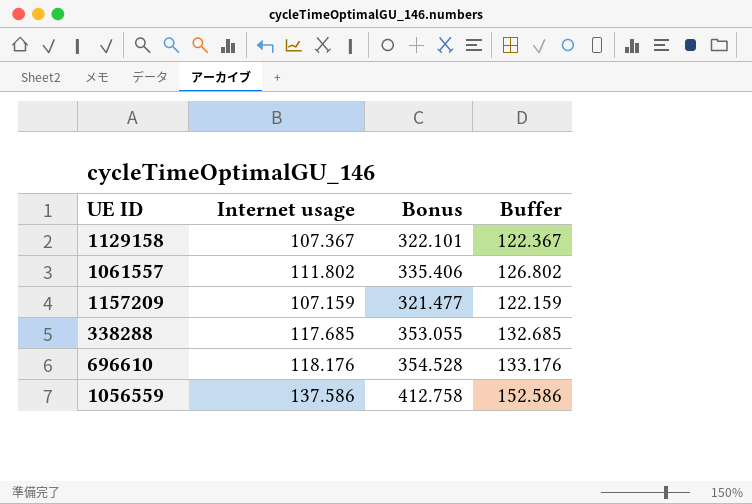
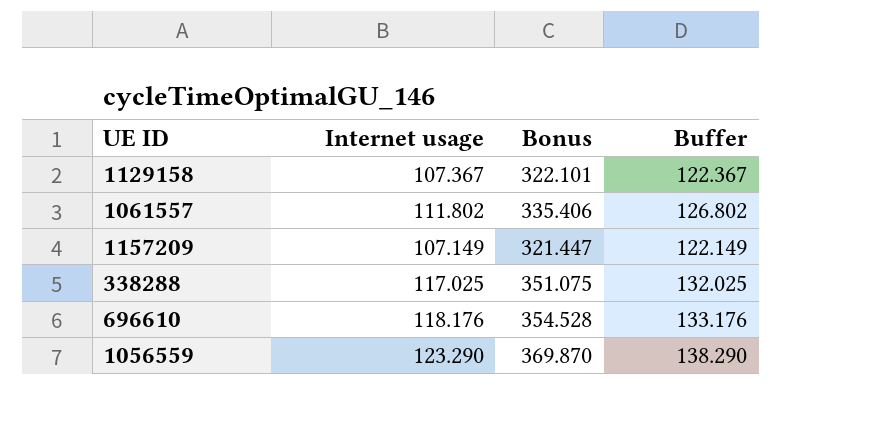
1157209 | Internet usage: 107.159 -> 107.149
1157209 | Bonus: 321.477 -> 321.447
1157209 | Buffer: 122.159 -> 122.149
338288 | Internet usage: 117.685 -> 117.025
338288 | Bonus: 353.055 -> 351.075
338288 | Buffer: 132.685 -> 132.025
1056559 | Internet usage: 137.586 -> 123.290
1056559 | Bonus: 412.758 -> 369.870
1056559 | Buffer: 152.586 -> 138.290

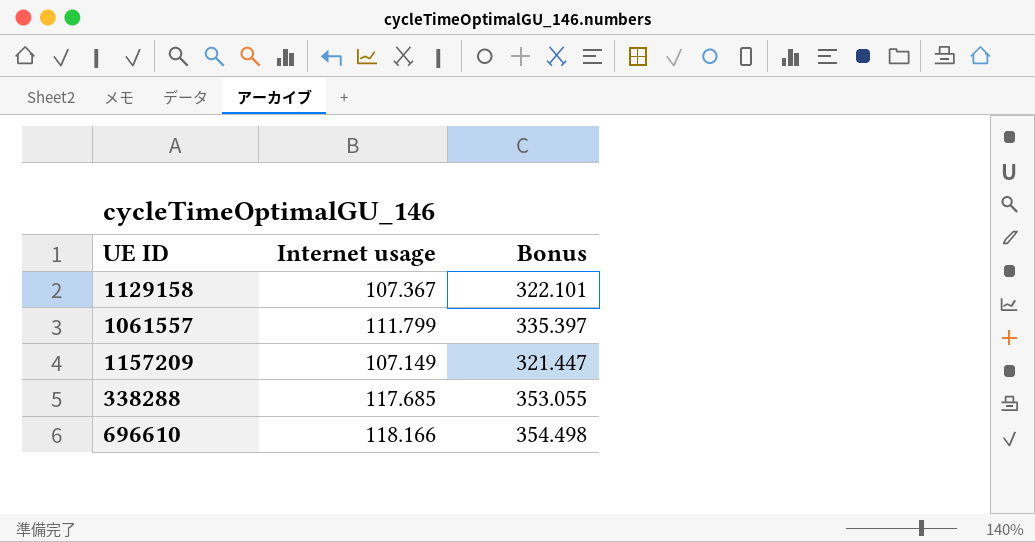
column Buffer | formula: [Internet usage] + 15 -> none
row 1056559: 123.290 | 369.870 | 138.290 -> none
1061557 | Internet usage: 111.802 -> 111.799
1061557 | Bonus: 335.406 -> 335.397
338288 | Internet usage: 117.025 -> 117.685
338288 | Bonus: 351.075 -> 353.055
696610 | Internet usage: 118.176 -> 118.166
696610 | Bonus: 354.528 -> 354.498

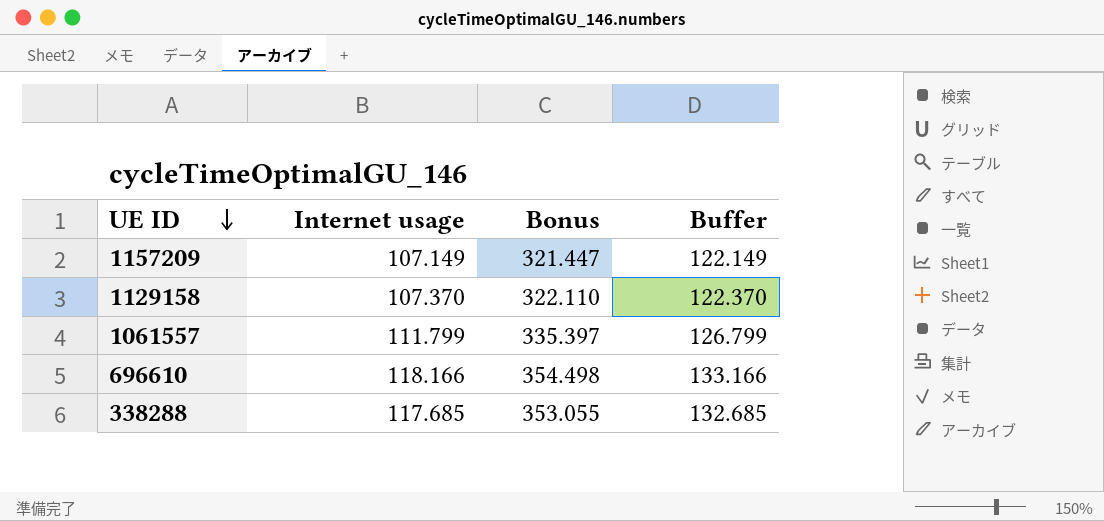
row order: none -> UE ID descending
column Buffer | formula: none -> [Internet usage] + 15
1129158 | Internet usage: 107.367 -> 107.370
1129158 | Bonus: 322.101 -> 322.110

